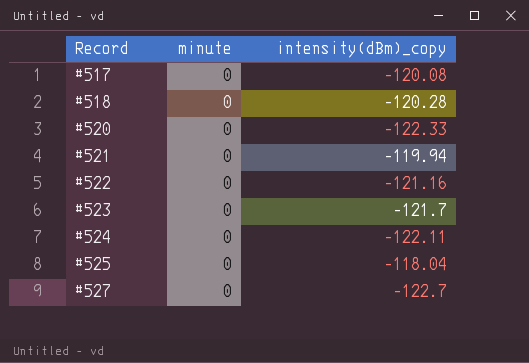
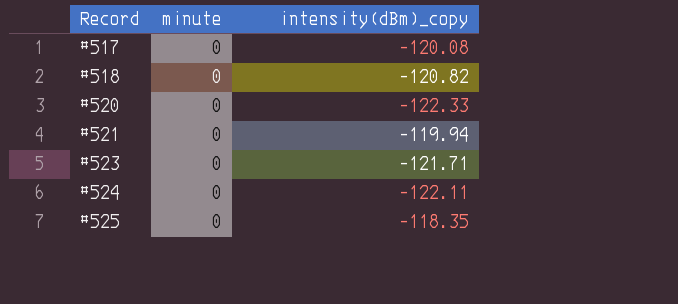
row #522: 0 | -121.16 -> none
row #527: 0 | -122.7 -> none
#518 | intensity(dBm)_copy: -120.28 -> -120.82
#523 | intensity(dBm)_copy: -121.7 -> -121.71
#525 | intensity(dBm)_copy: -118.04 -> -118.35

